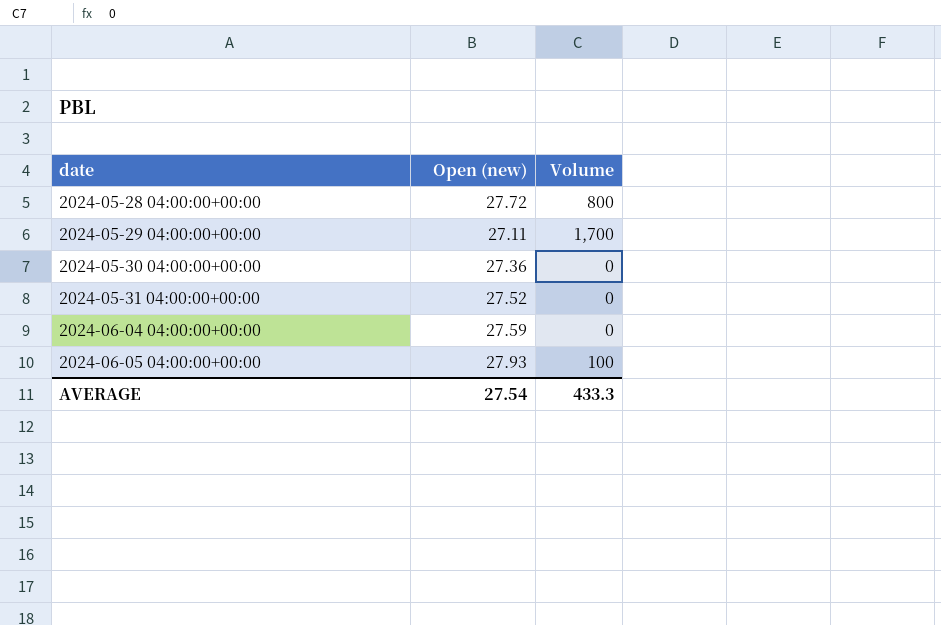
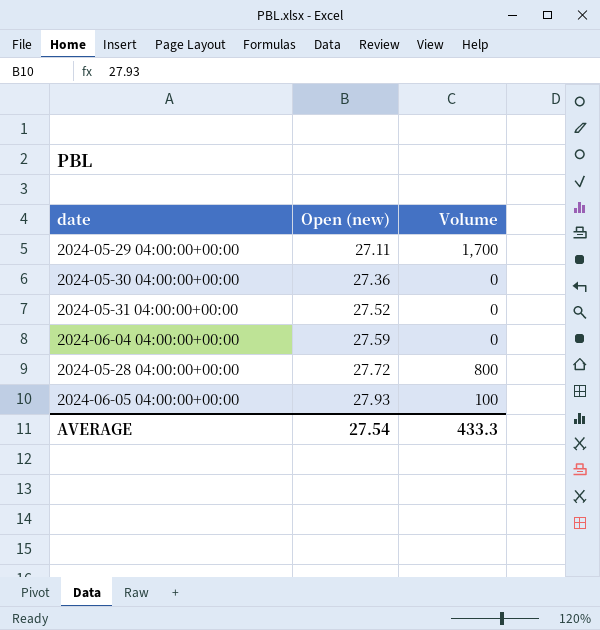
row order: date ascending -> Open (new) ascending

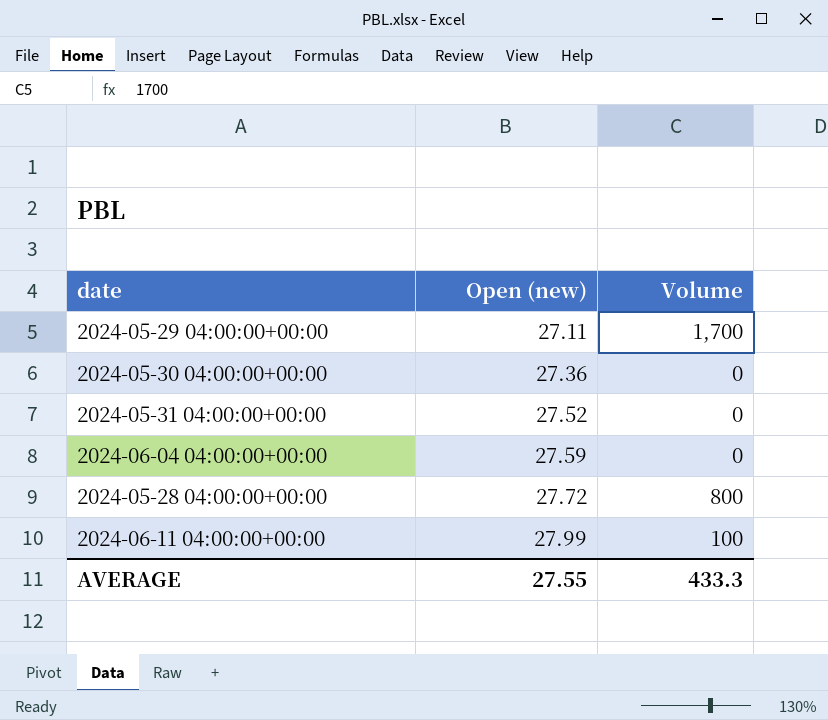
row 2024-06-05 04:00:00+00:00: 27.93 | 100 -> none
row 2024-06-11 04:00:00+00:00: none -> 27.99 | 100
AVERAGE | Open (new): 27.54 -> 27.55

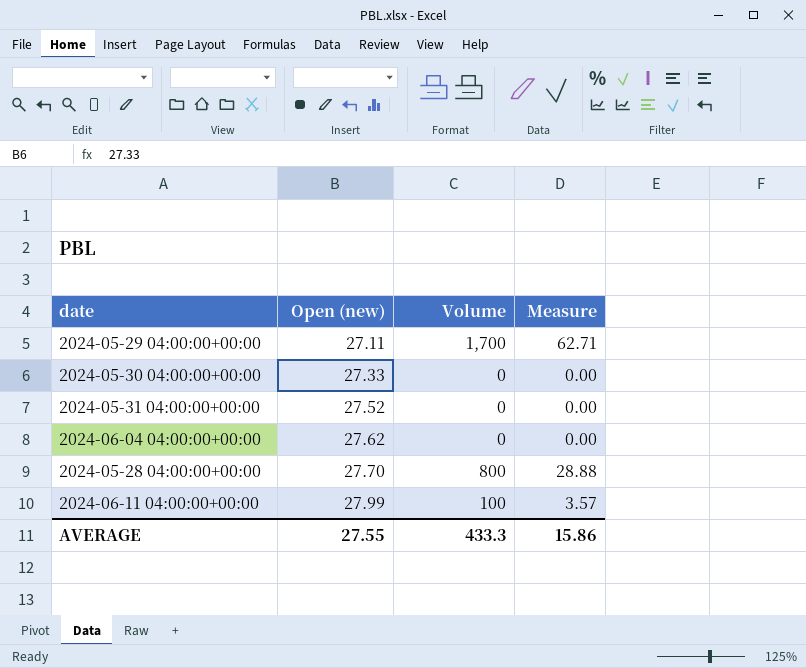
column Measure | formula: none -> [Volume] / [Open (new)]
2024-05-30 04:00:00+00:00 | Open (new): 27.36 -> 27.33
2024-06-04 04:00:00+00:00 | Open (new): 27.59 -> 27.62
2024-05-28 04:00:00+00:00 | Open (new): 27.72 -> 27.70

